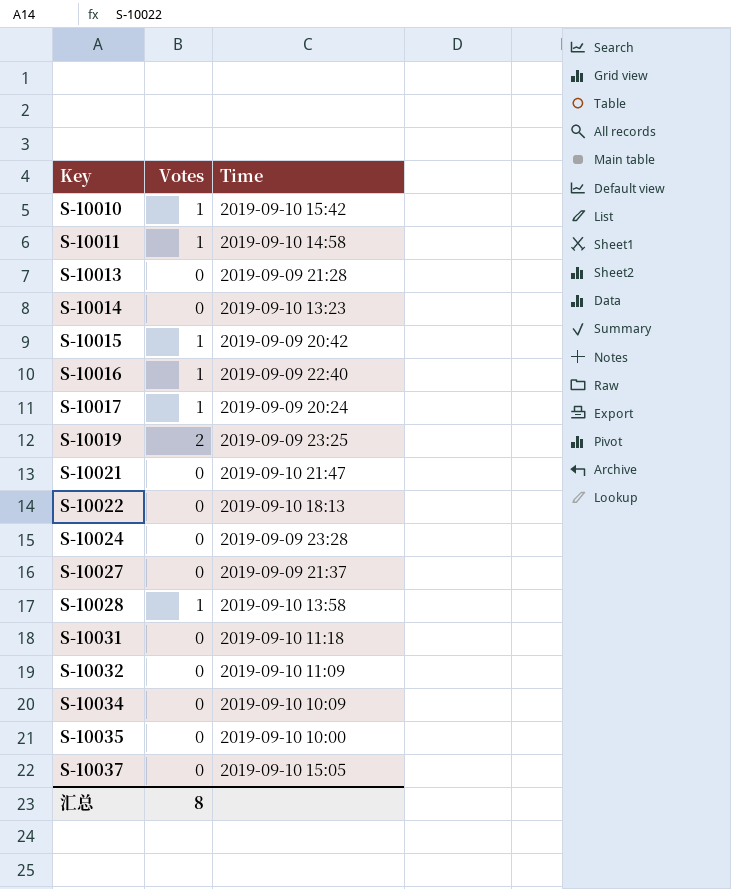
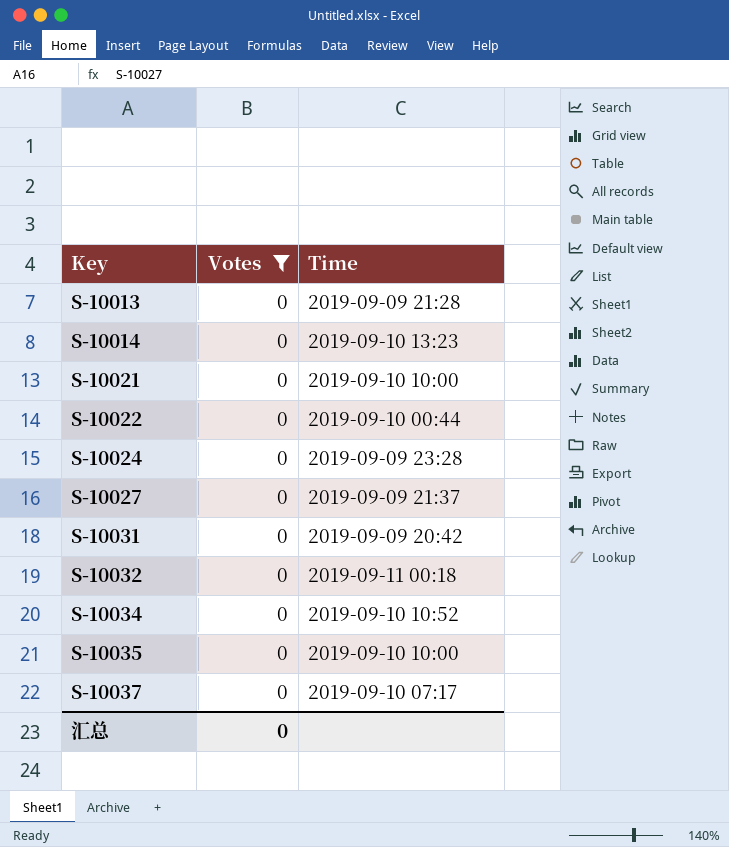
filter: none -> Votes = 0
S-10021 | Time: 2019-09-10 21:47 -> 2019-09-10 10:00
S-10022 | Time: 2019-09-10 18:13 -> 2019-09-10 00:44
S-10031 | Time: 2019-09-10 11:18 -> 2019-09-09 20:42
S-10032 | Time: 2019-09-10 11:09 -> 2019-09-11 00:18
S-10034 | Time: 2019-09-10 10:09 -> 2019-09-10 10:52
S-10037 | Time: 2019-09-10 15:05 -> 2019-09-10 07:17
汇总 | Votes: 8 -> 0

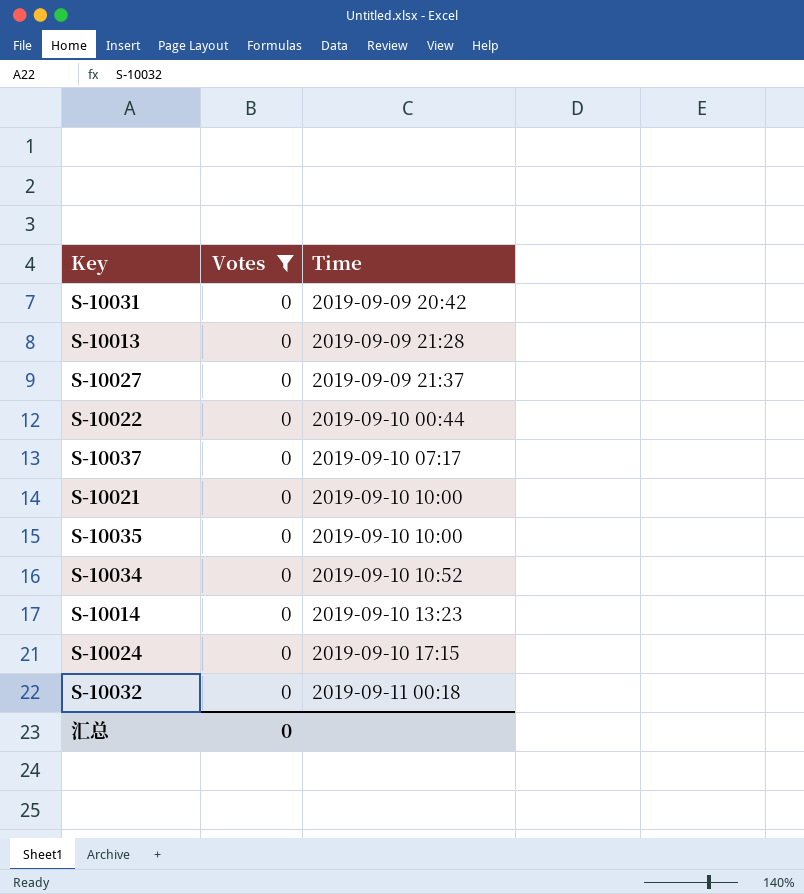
row order: Key ascending -> Time ascending
S-10024 | Time: 2019-09-09 23:28 -> 2019-09-10 17:15

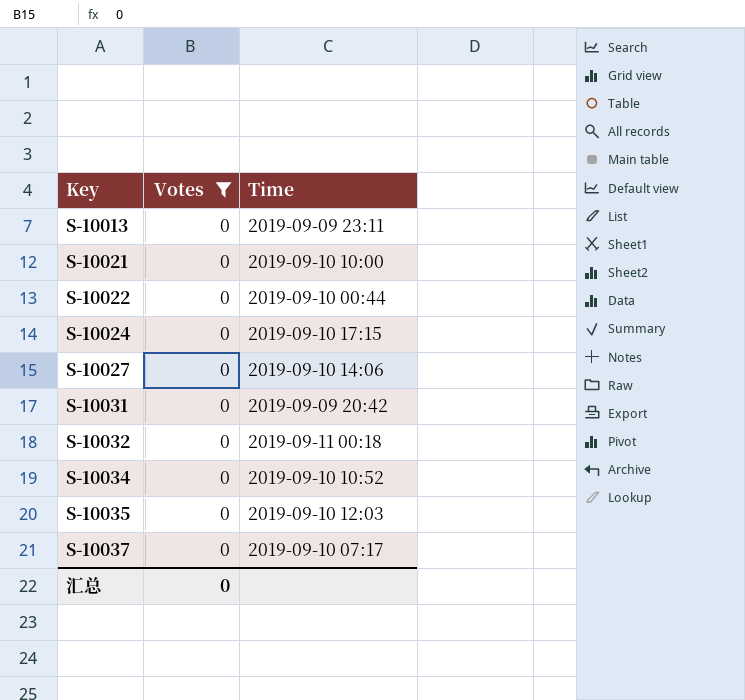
row order: Time ascending -> Key ascending
row S-10014: 0 | 2019-09-10 13:23 -> none
S-10013 | Time: 2019-09-09 21:28 -> 2019-09-09 23:11
S-10027 | Time: 2019-09-09 21:37 -> 2019-09-10 14:06
S-10035 | Time: 2019-09-10 10:00 -> 2019-09-10 12:03

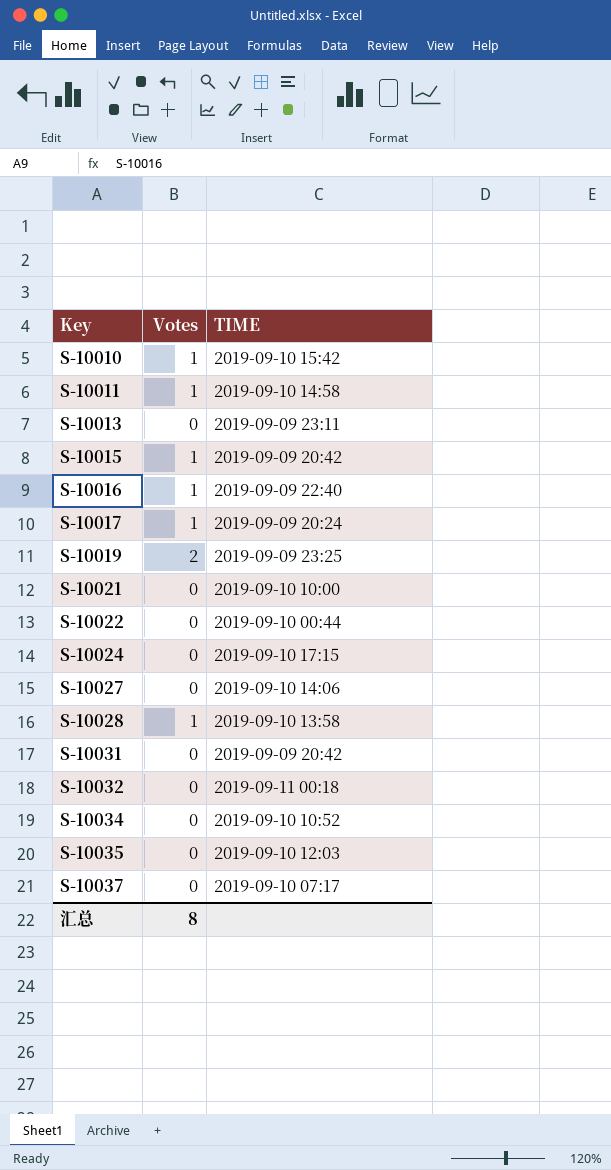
filter: Votes = 0 -> none
column name: Time -> TIME
汇总 | Votes: 0 -> 8

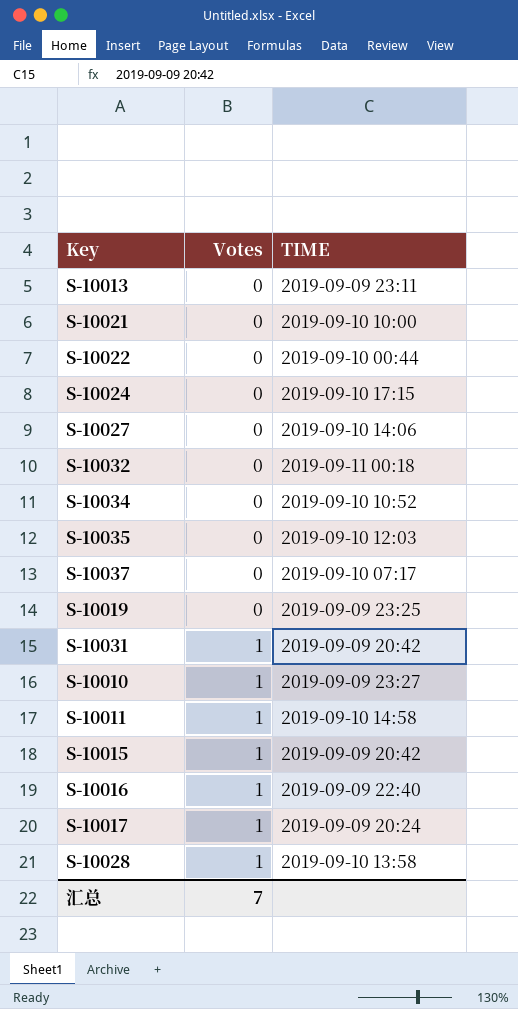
row order: Key ascending -> Votes ascending
S-10019 | Votes: 2 -> 0
S-10031 | Votes: 0 -> 1
S-10010 | TIME: 2019-09-10 15:42 -> 2019-09-09 23:27
汇总 | Votes: 8 -> 7

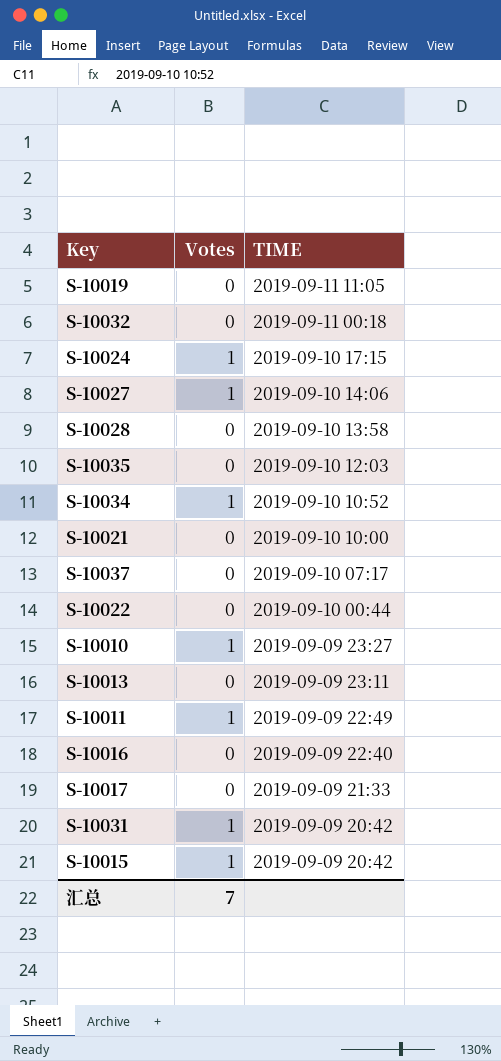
row order: Votes ascending -> TIME descending
S-10019 | TIME: 2019-09-09 23:25 -> 2019-09-11 11:05
S-10024 | Votes: 0 -> 1
S-10027 | Votes: 0 -> 1
S-10028 | Votes: 1 -> 0
S-10034 | Votes: 0 -> 1
S-10011 | TIME: 2019-09-10 14:58 -> 2019-09-09 22:49
S-10016 | Votes: 1 -> 0
S-10017 | Votes: 1 -> 0
S-10017 | TIME: 2019-09-09 20:24 -> 2019-09-09 21:33

